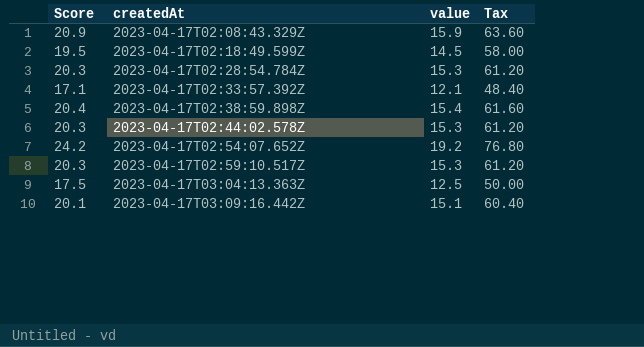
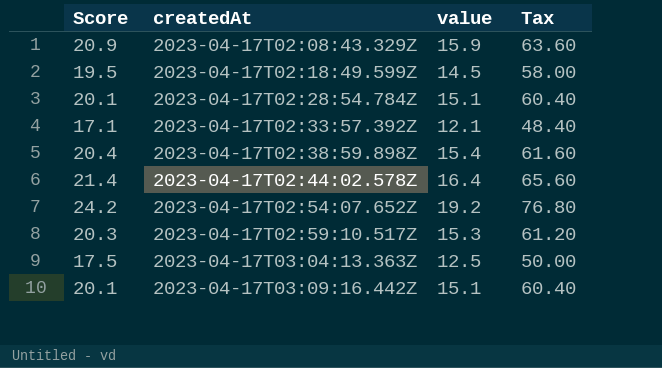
2023-04-17T02:28:54.784Z | Score: 20.3 -> 20.1
2023-04-17T02:28:54.784Z | value: 15.3 -> 15.1
2023-04-17T02:28:54.784Z | Tax: 61.20 -> 60.40
2023-04-17T02:44:02.578Z | Score: 20.3 -> 21.4
2023-04-17T02:44:02.578Z | value: 15.3 -> 16.4
2023-04-17T02:44:02.578Z | Tax: 61.20 -> 65.60

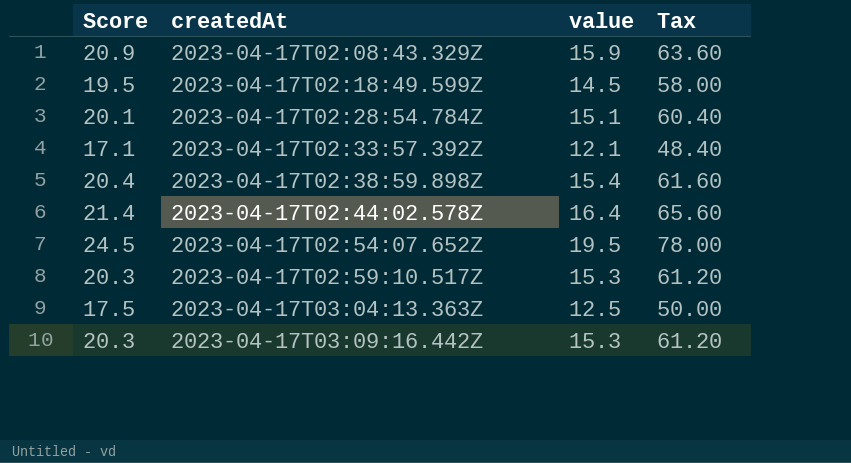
2023-04-17T02:54:07.652Z | Score: 24.2 -> 24.5
2023-04-17T02:54:07.652Z | value: 19.2 -> 19.5
2023-04-17T02:54:07.652Z | Tax: 76.80 -> 78.00
2023-04-17T03:09:16.442Z | Score: 20.1 -> 20.3
2023-04-17T03:09:16.442Z | value: 15.1 -> 15.3
2023-04-17T03:09:16.442Z | Tax: 60.40 -> 61.20

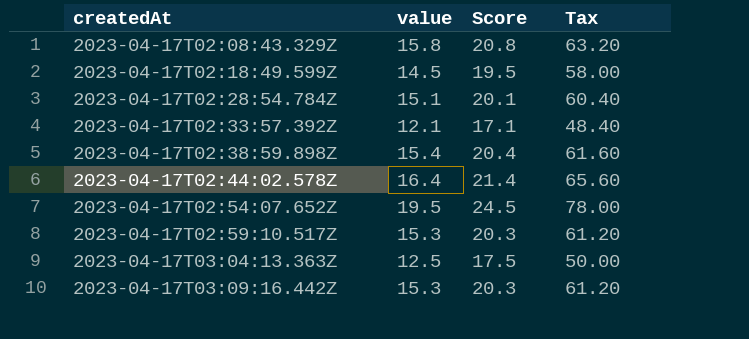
column Score | position: 1 -> 3
2023-04-17T02:08:43.329Z | value: 15.9 -> 15.8
2023-04-17T02:08:43.329Z | Score: 20.9 -> 20.8
2023-04-17T02:08:43.329Z | Tax: 63.60 -> 63.20

